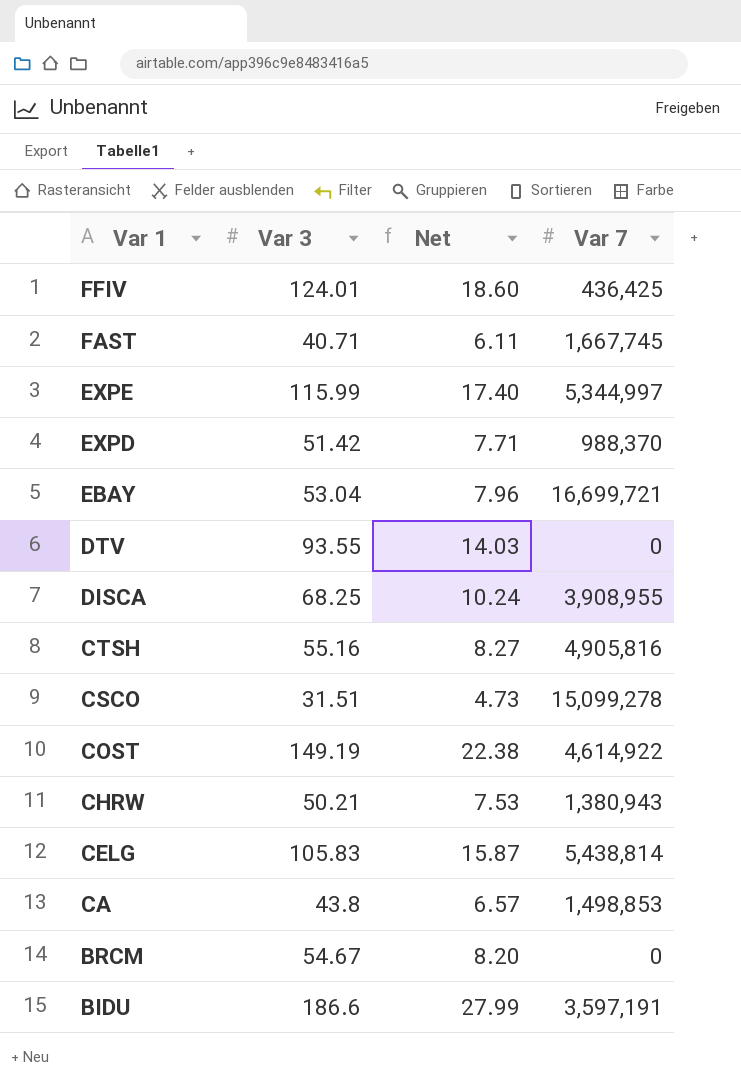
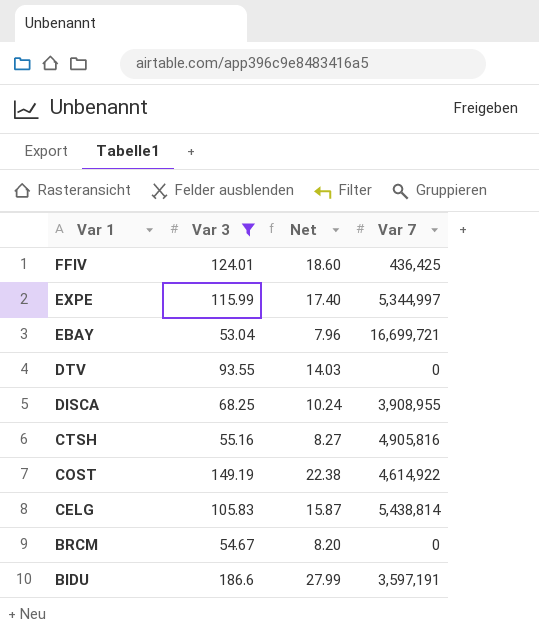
filter: none -> Var 3 >= 53.04

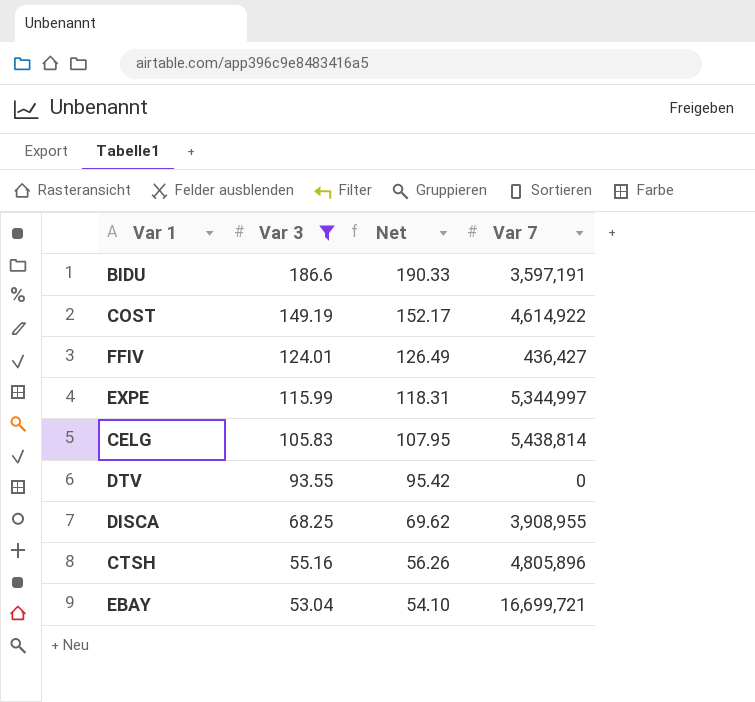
row order: Var 1 descending -> Var 3 descending
column Net | formula: [Var 3] * 0.15 -> [Var 3] * 1.02
row BRCM: 54.67 | 8.20 | 0 -> none
FFIV | Var 7: 436,425 -> 436,427
CTSH | Var 7: 4,905,816 -> 4,805,896

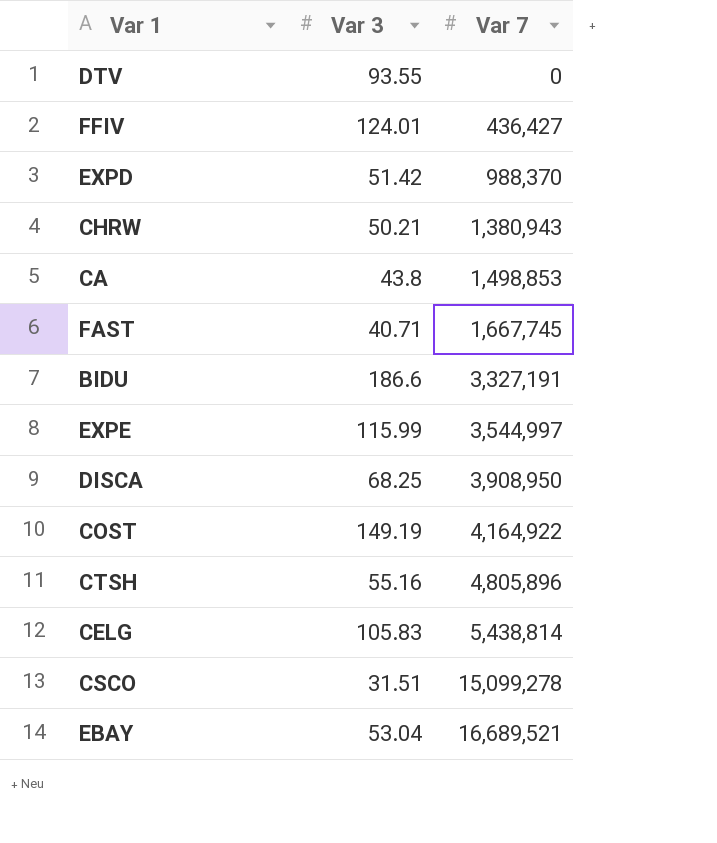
filter: Var 3 >= 53.04 -> none
row order: Var 3 descending -> Var 7 ascending
column Net | formula: [Var 3] * 1.02 -> none
BIDU | Var 7: 3,597,191 -> 3,327,191
EXPE | Var 7: 5,344,997 -> 3,544,997
DISCA | Var 7: 3,908,955 -> 3,908,950
COST | Var 7: 4,614,922 -> 4,164,922
EBAY | Var 7: 16,699,721 -> 16,689,521

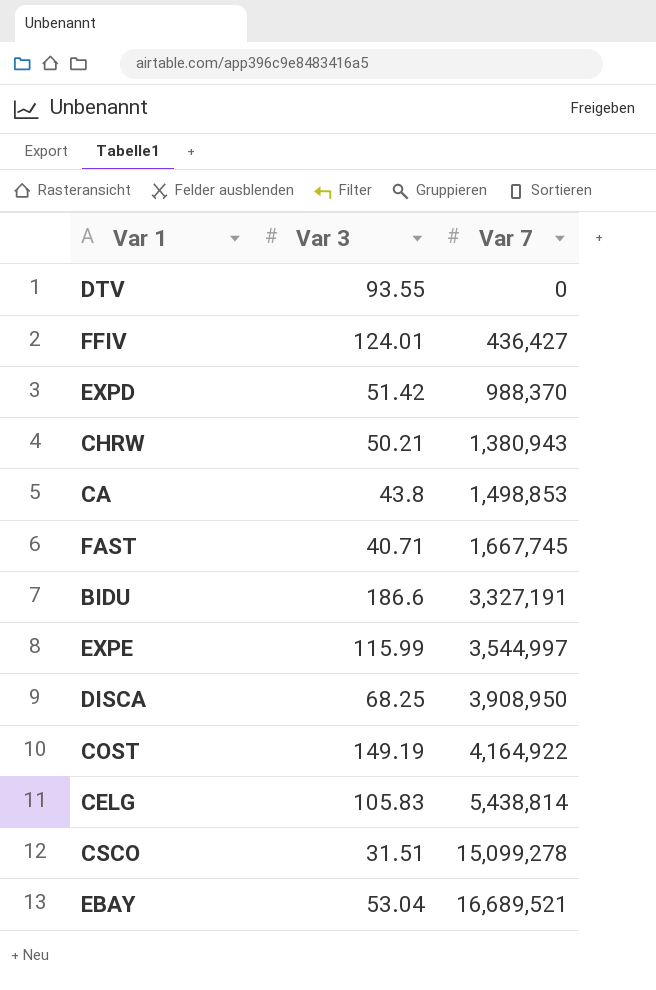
row CTSH: 55.16 | 4,805,896 -> none

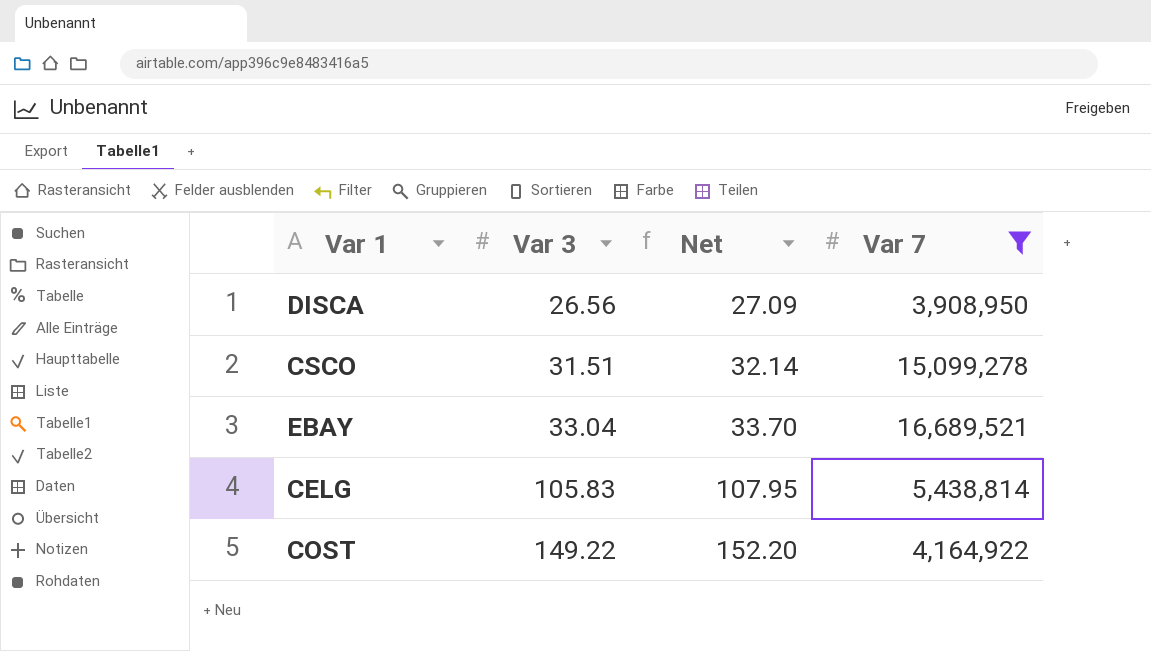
filter: none -> Var 7 >= 3,908,950
row order: Var 7 ascending -> Var 3 ascending
column Net | formula: none -> [Var 3] * 1.02
DISCA | Var 3: 68.25 -> 26.56
EBAY | Var 3: 53.04 -> 33.04
COST | Var 3: 149.19 -> 149.22

